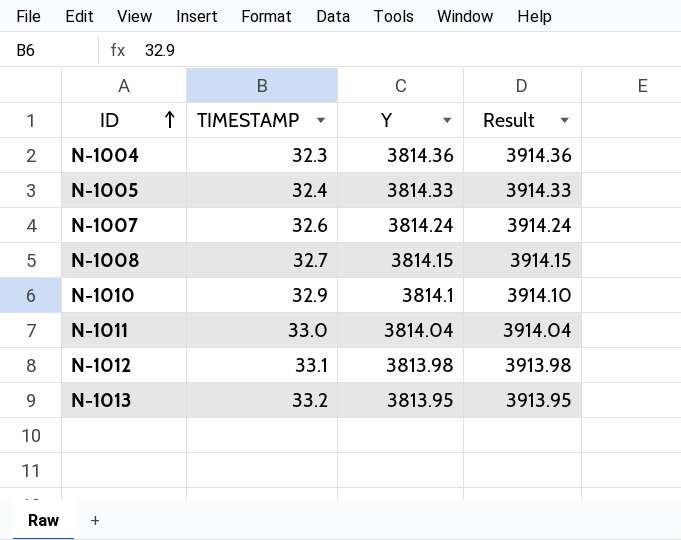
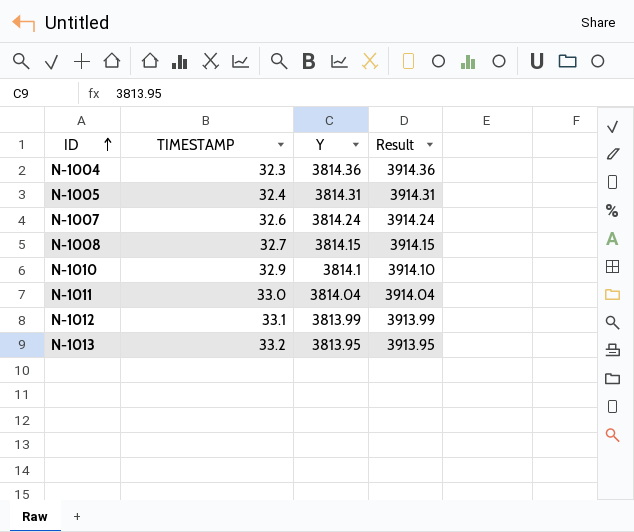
N-1005 | Y: 3814.33 -> 3814.31
N-1005 | Result: 3914.33 -> 3914.31
N-1012 | Y: 3813.98 -> 3813.99
N-1012 | Result: 3913.98 -> 3913.99

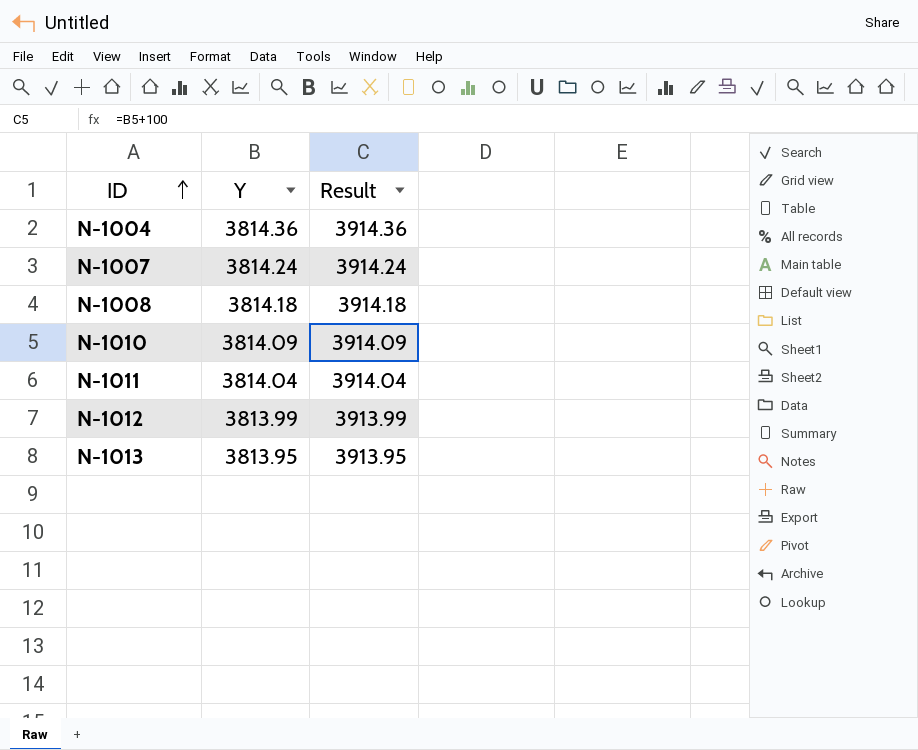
column TIMESTAMP | position: 2 -> none
row N-1005: 32.4 | 3814.31 | 3914.31 -> none
N-1008 | Y: 3814.15 -> 3814.18
N-1008 | Result: 3914.15 -> 3914.18
N-1010 | Y: 3814.1 -> 3814.09
N-1010 | Result: 3914.10 -> 3914.09

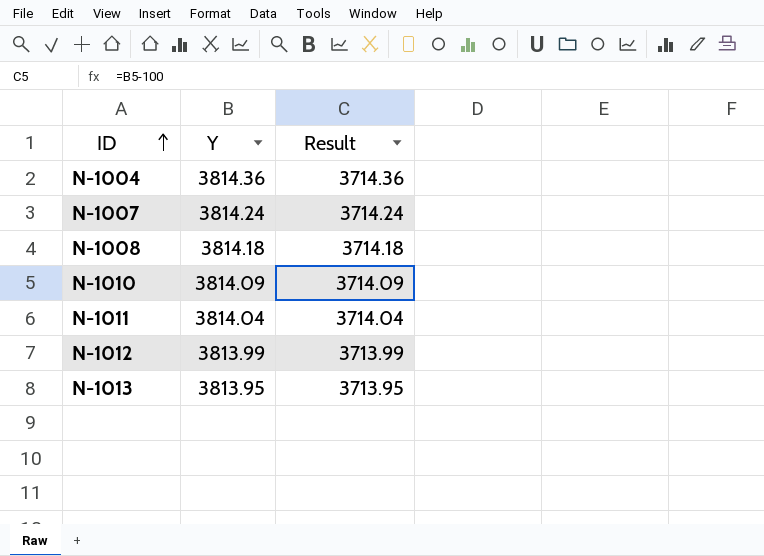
column Result | formula: [Y] + 100 -> [Y] - 100

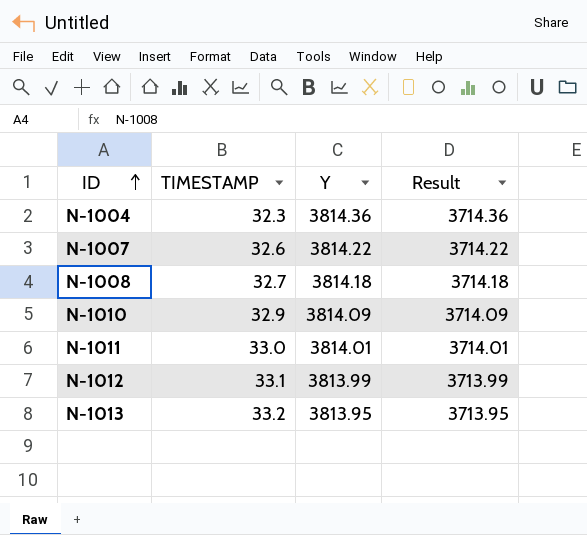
column TIMESTAMP | position: none -> 2
N-1007 | Y: 3814.24 -> 3814.22
N-1007 | Result: 3714.24 -> 3714.22
N-1011 | Y: 3814.04 -> 3814.01
N-1011 | Result: 3714.04 -> 3714.01

